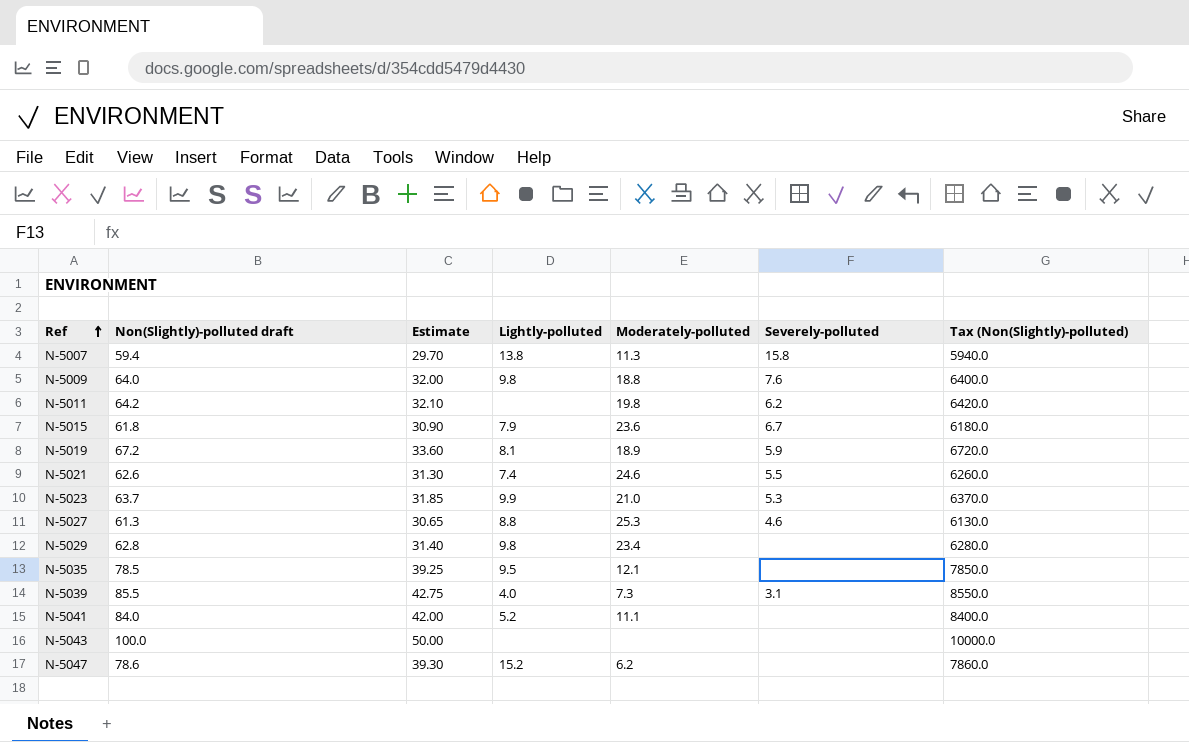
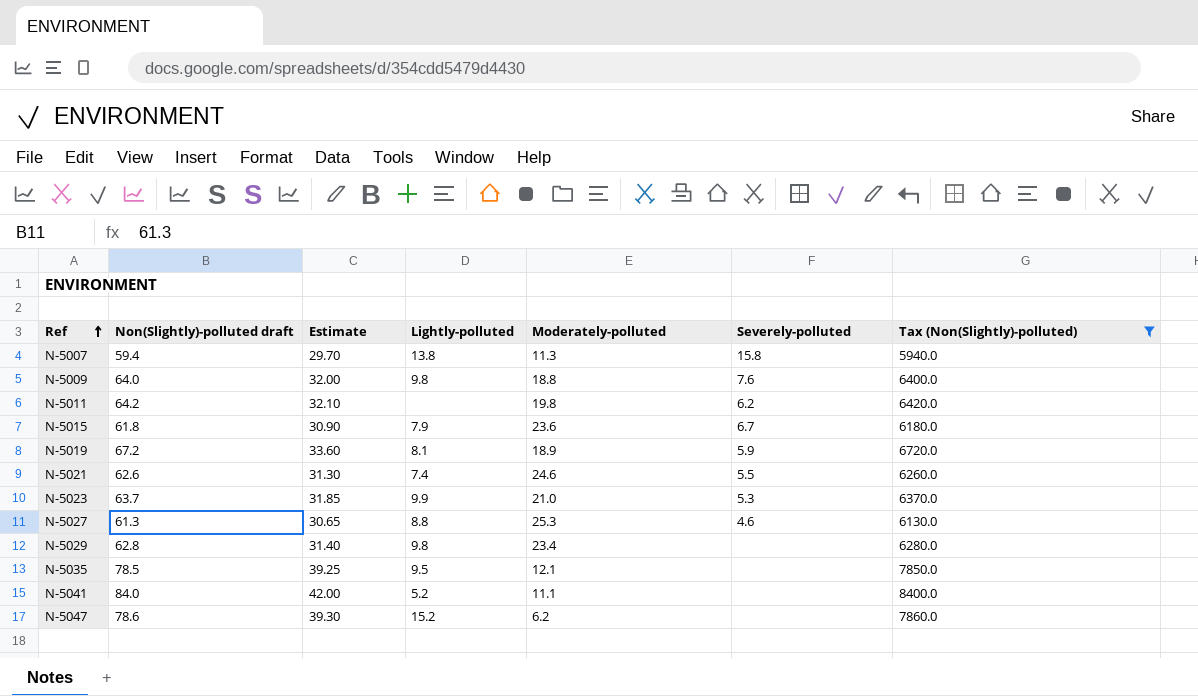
filter: none -> Tax (Non(Slightly)-polluted) <= 8400.0

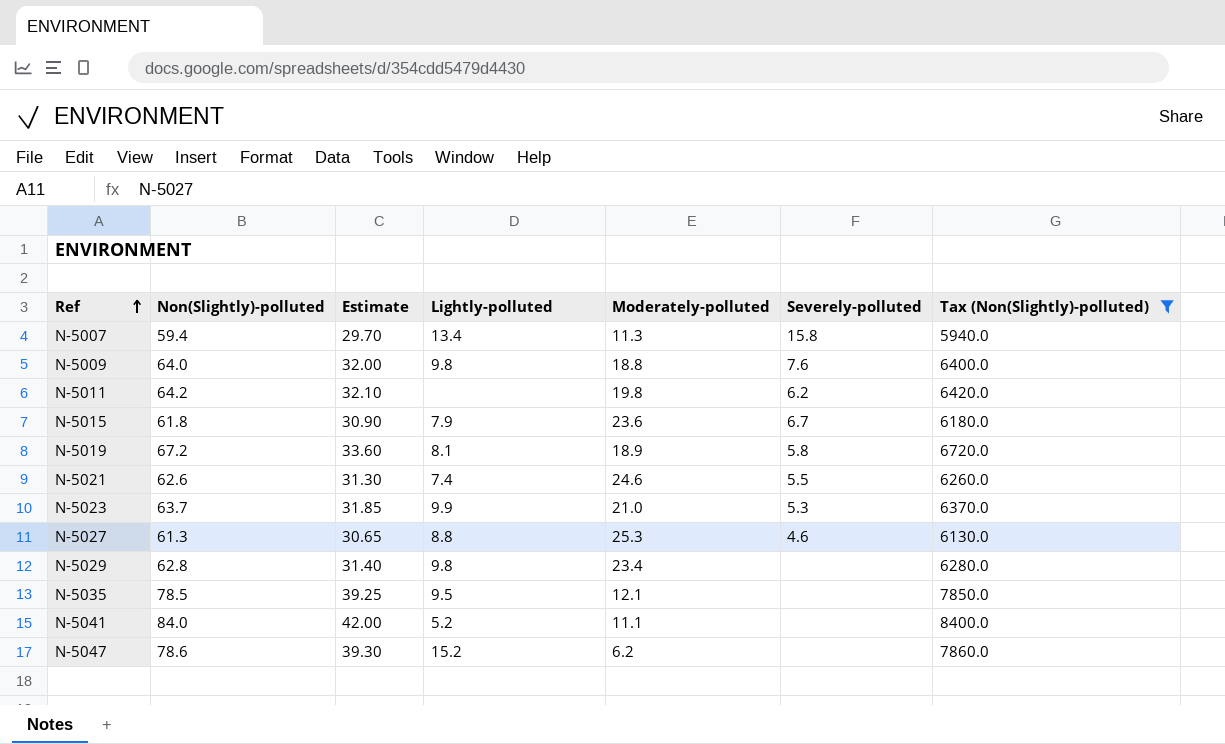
column name: Non(Slightly)-polluted draft -> Non(Slightly)-polluted
N-5007 | Lightly-polluted: 13.8 -> 13.4
N-5019 | Severely-polluted: 5.9 -> 5.8

